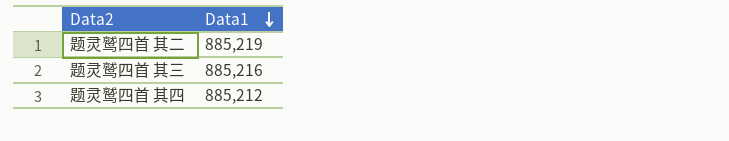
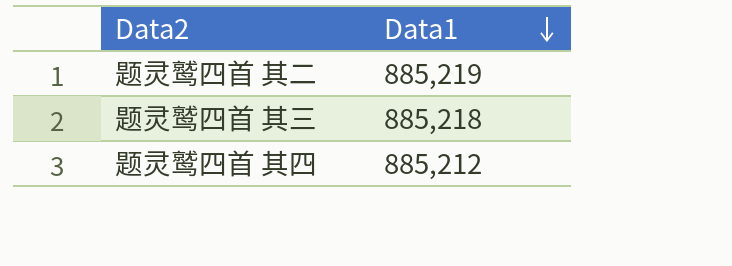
题灵鹫四首 其三 | Data1: 885,216 -> 885,218

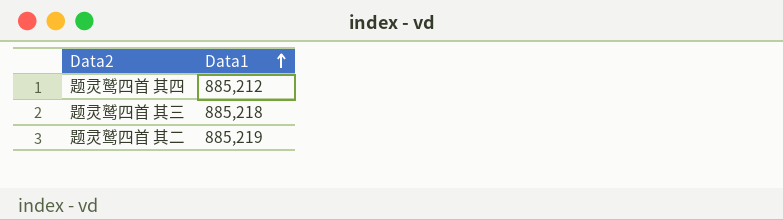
row order: Data1 descending -> Data1 ascending

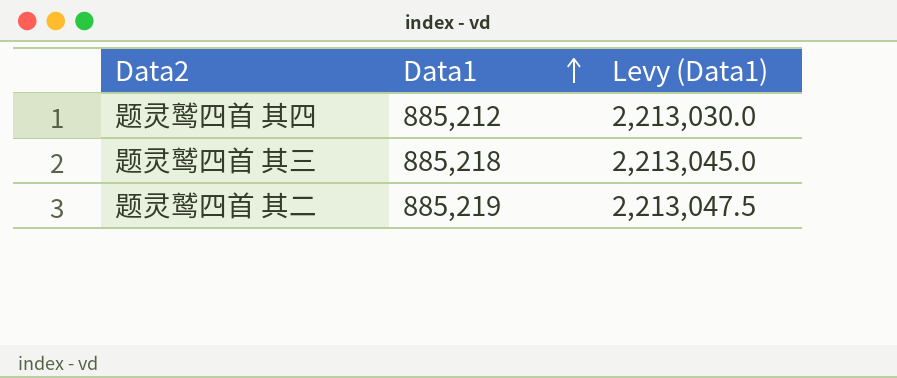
column Levy (Data1) | formula: none -> [Data1] * 2.5

